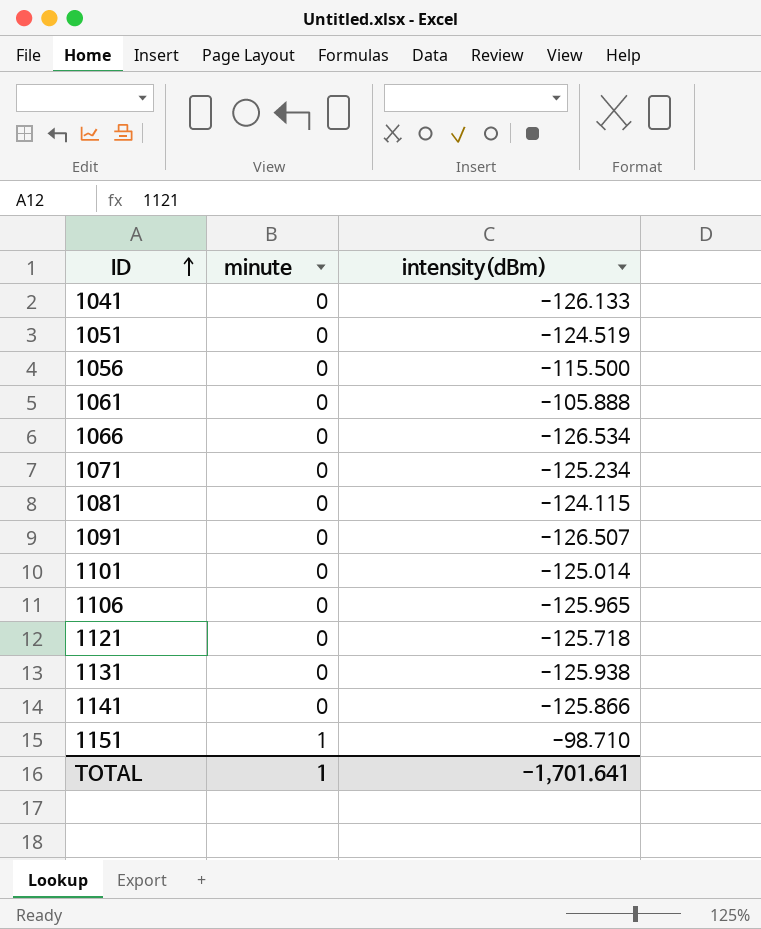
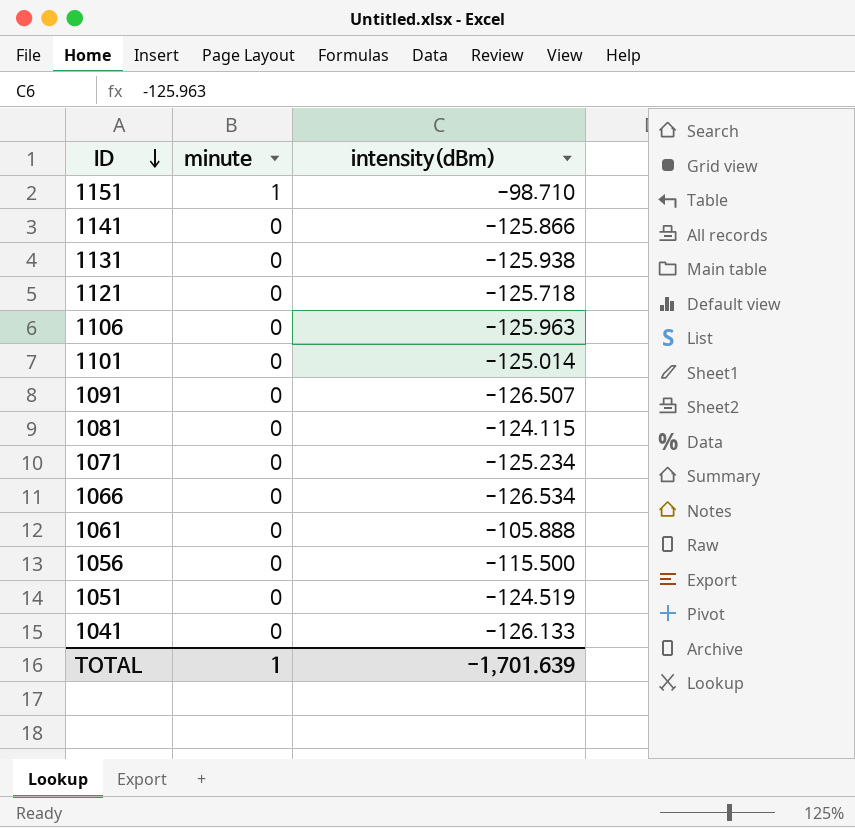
row order: ID ascending -> ID descending
1106 | intensity(dBm): -125.965 -> -125.963
TOTAL | intensity(dBm): -1,701.641 -> -1,701.639

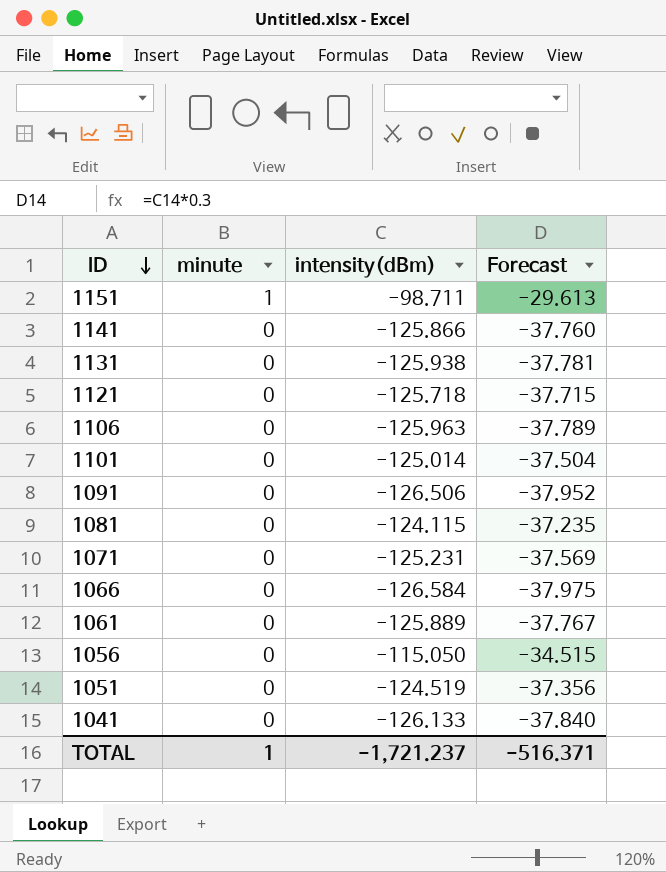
column Forecast | formula: none -> [intensity(dBm)] * 0.3
1151 | intensity(dBm): -98.710 -> -98.711
1091 | intensity(dBm): -126.507 -> -126.506
1071 | intensity(dBm): -125.234 -> -125.231
1066 | intensity(dBm): -126.534 -> -126.584
1061 | intensity(dBm): -105.888 -> -125.889
1056 | intensity(dBm): -115.500 -> -115.050
TOTAL | intensity(dBm): -1,701.639 -> -1,721.237

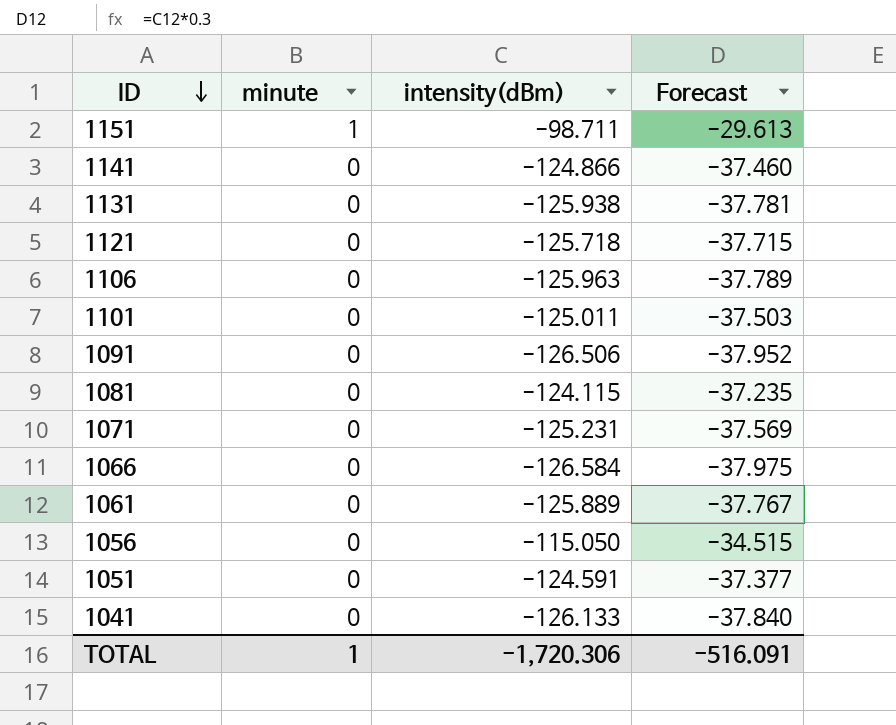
1141 | intensity(dBm): -125.866 -> -124.866
1141 | Forecast: -37.760 -> -37.460
1101 | intensity(dBm): -125.014 -> -125.011
1101 | Forecast: -37.504 -> -37.503
1051 | intensity(dBm): -124.519 -> -124.591
1051 | Forecast: -37.356 -> -37.377
TOTAL | intensity(dBm): -1,721.237 -> -1,720.306
TOTAL | Forecast: -516.371 -> -516.091

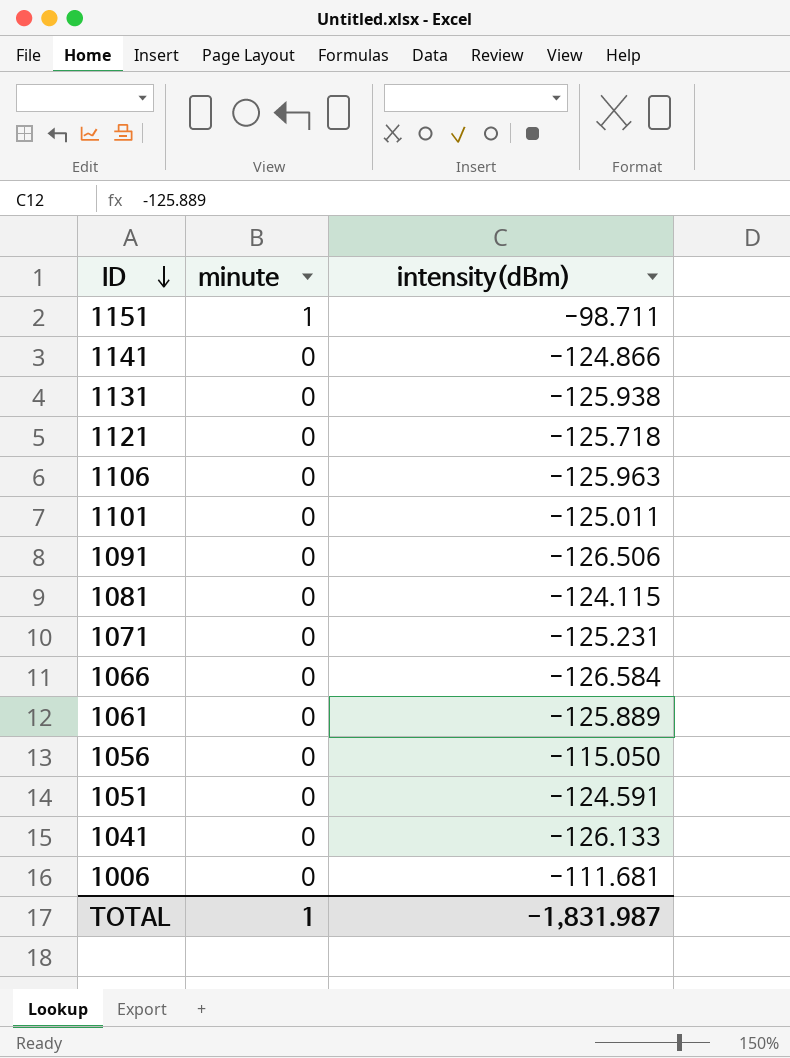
column Forecast | formula: [intensity(dBm)] * 0.3 -> none
row 1006: none -> 0 | -111.681
TOTAL | intensity(dBm): -1,720.306 -> -1,831.987

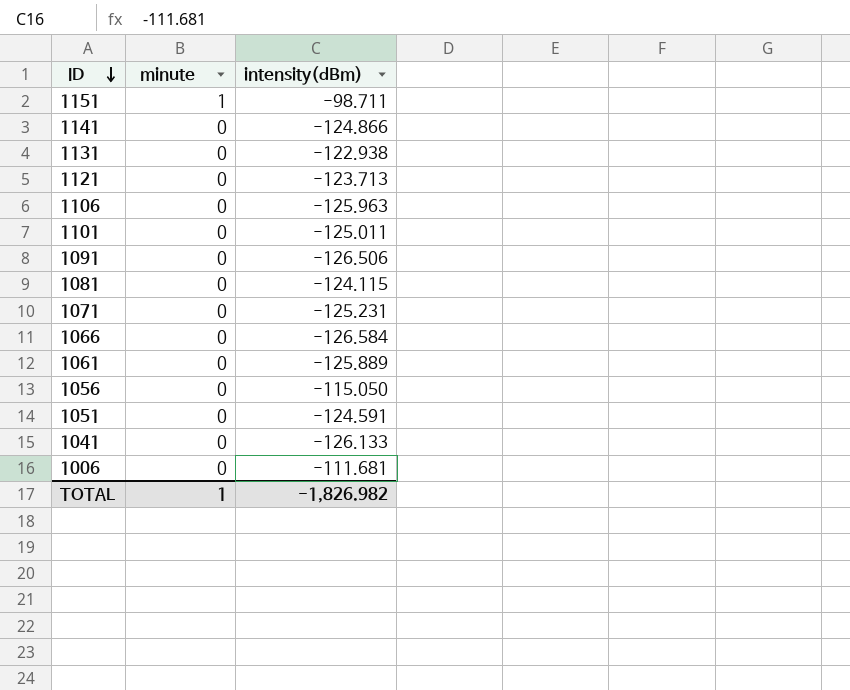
1131 | intensity(dBm): -125.938 -> -122.938
1121 | intensity(dBm): -125.718 -> -123.713
TOTAL | intensity(dBm): -1,831.987 -> -1,826.982

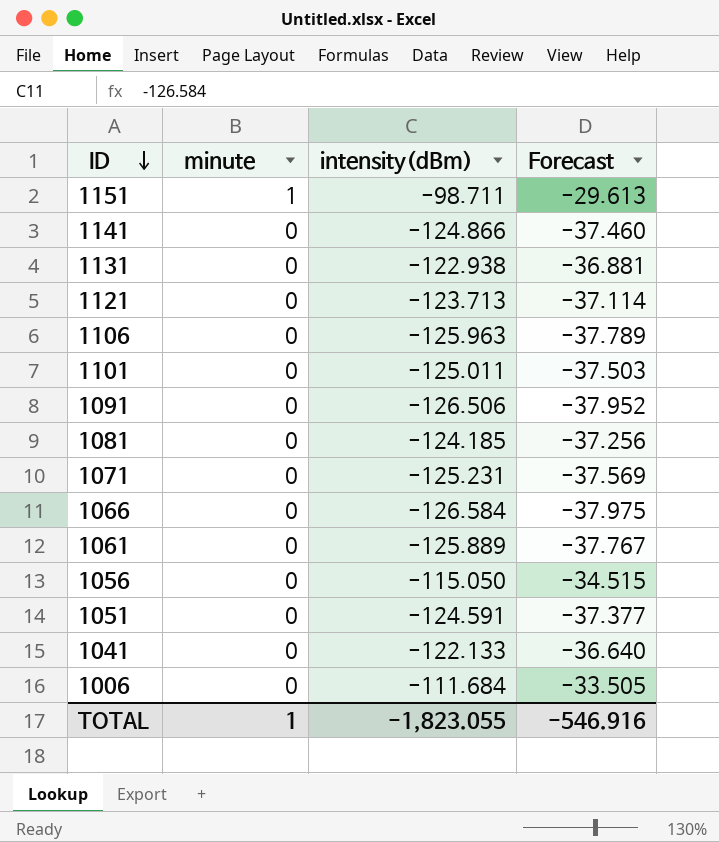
column Forecast | formula: none -> [intensity(dBm)] * 0.3
1081 | intensity(dBm): -124.115 -> -124.185
1041 | intensity(dBm): -126.133 -> -122.133
1006 | intensity(dBm): -111.681 -> -111.684
TOTAL | intensity(dBm): -1,826.982 -> -1,823.055

